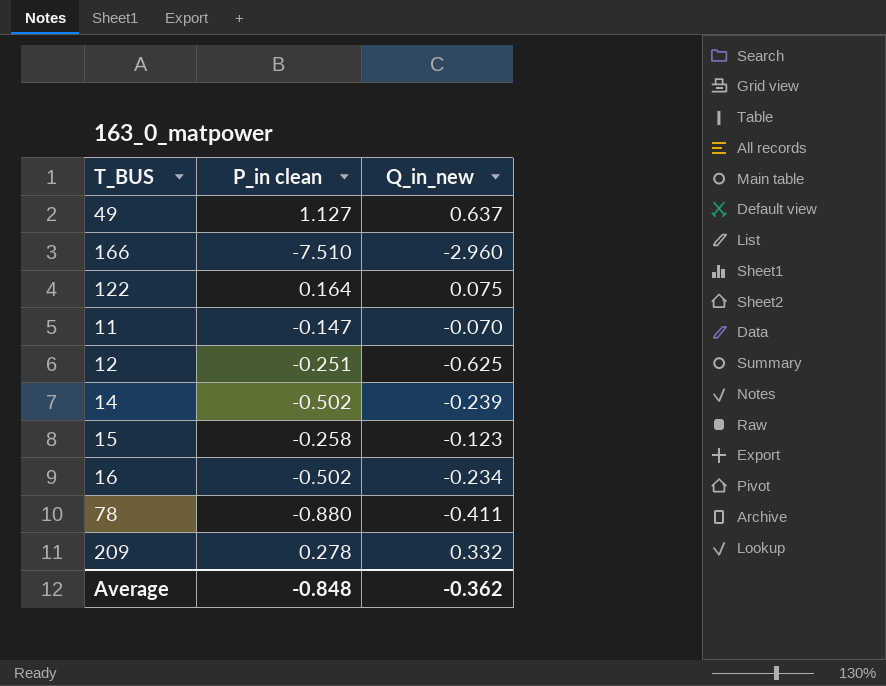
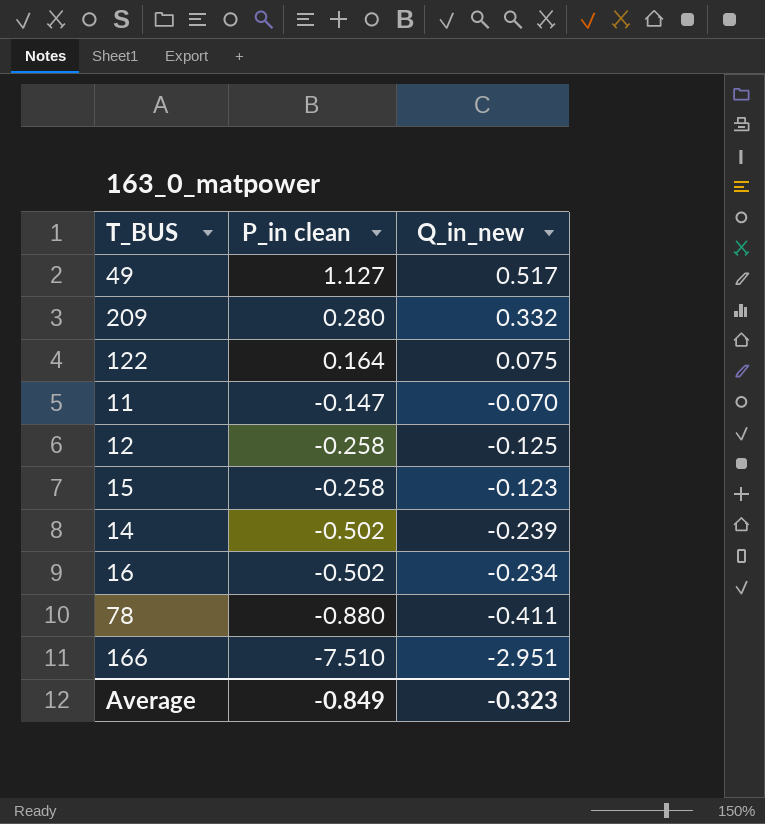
row order: none -> P_in clean descending
49 | Q_in_new: 0.637 -> 0.517
209 | P_in clean: 0.278 -> 0.280
12 | P_in clean: -0.251 -> -0.258
12 | Q_in_new: -0.625 -> -0.125
166 | Q_in_new: -2.960 -> -2.951
Average | P_in clean: -0.848 -> -0.849
Average | Q_in_new: -0.362 -> -0.323

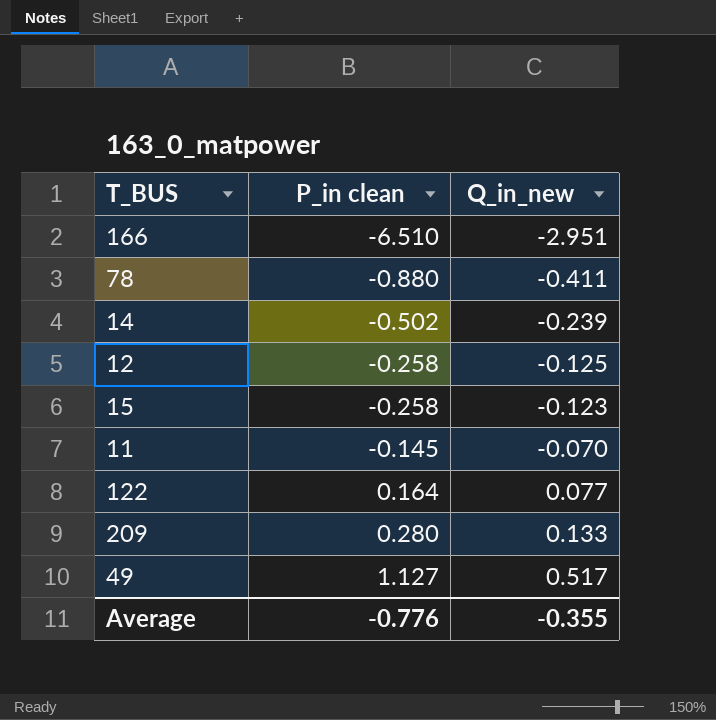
row order: P_in clean descending -> P_in clean ascending
row 16: -0.502 | -0.234 -> none
166 | P_in clean: -7.510 -> -6.510
11 | P_in clean: -0.147 -> -0.145
122 | Q_in_new: 0.075 -> 0.077
209 | Q_in_new: 0.332 -> 0.133
Average | P_in clean: -0.849 -> -0.776
Average | Q_in_new: -0.323 -> -0.355

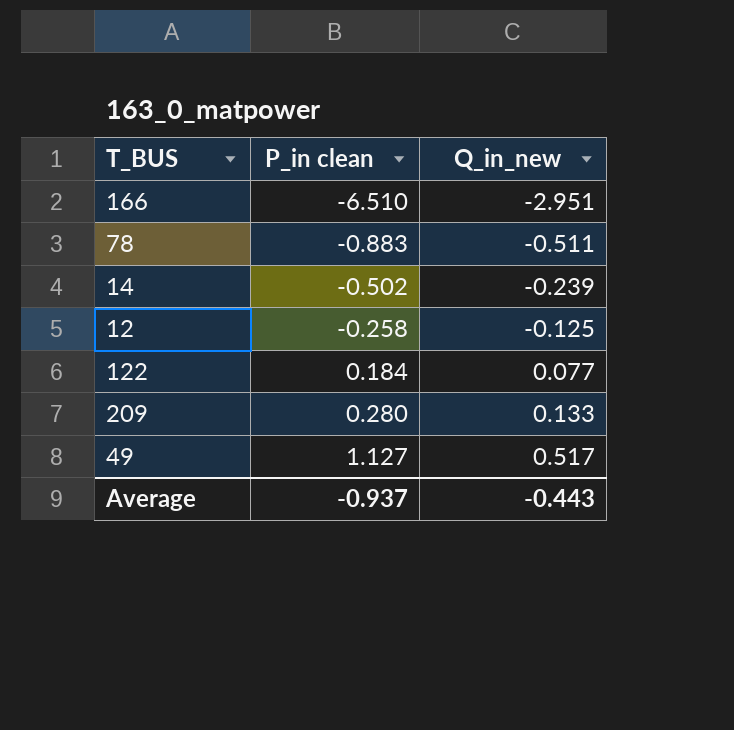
row 15: -0.258 | -0.123 -> none
row 11: -0.145 | -0.070 -> none
78 | P_in clean: -0.880 -> -0.883
78 | Q_in_new: -0.411 -> -0.511
122 | P_in clean: 0.164 -> 0.184
Average | P_in clean: -0.776 -> -0.937
Average | Q_in_new: -0.355 -> -0.443

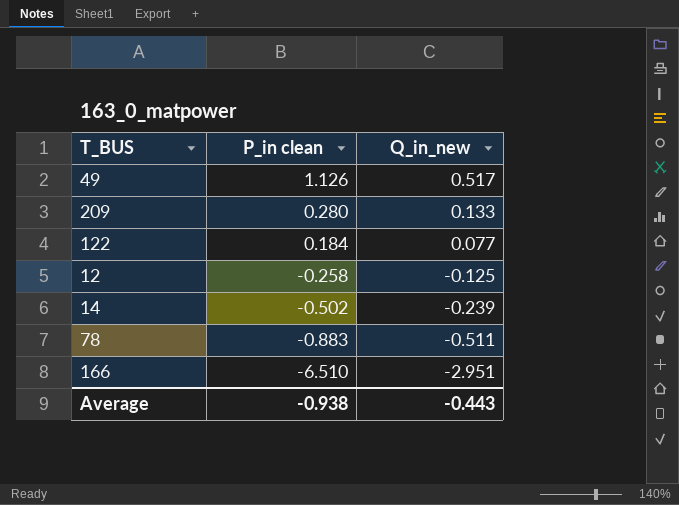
row order: P_in clean ascending -> P_in clean descending
49 | P_in clean: 1.127 -> 1.126
Average | P_in clean: -0.937 -> -0.938

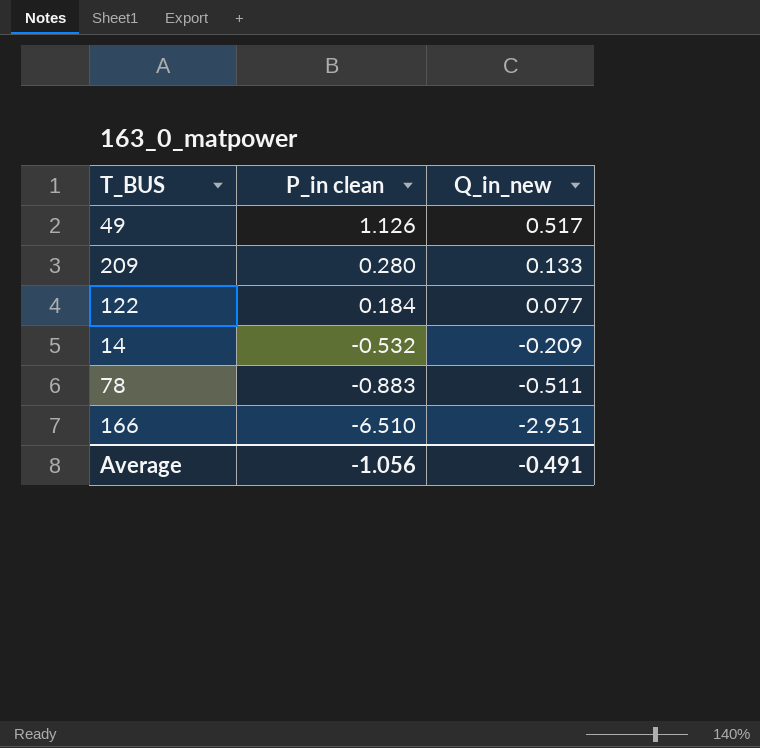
row 12: -0.258 | -0.125 -> none
14 | P_in clean: -0.502 -> -0.532
14 | Q_in_new: -0.239 -> -0.209
Average | P_in clean: -0.938 -> -1.056
Average | Q_in_new: -0.443 -> -0.491

